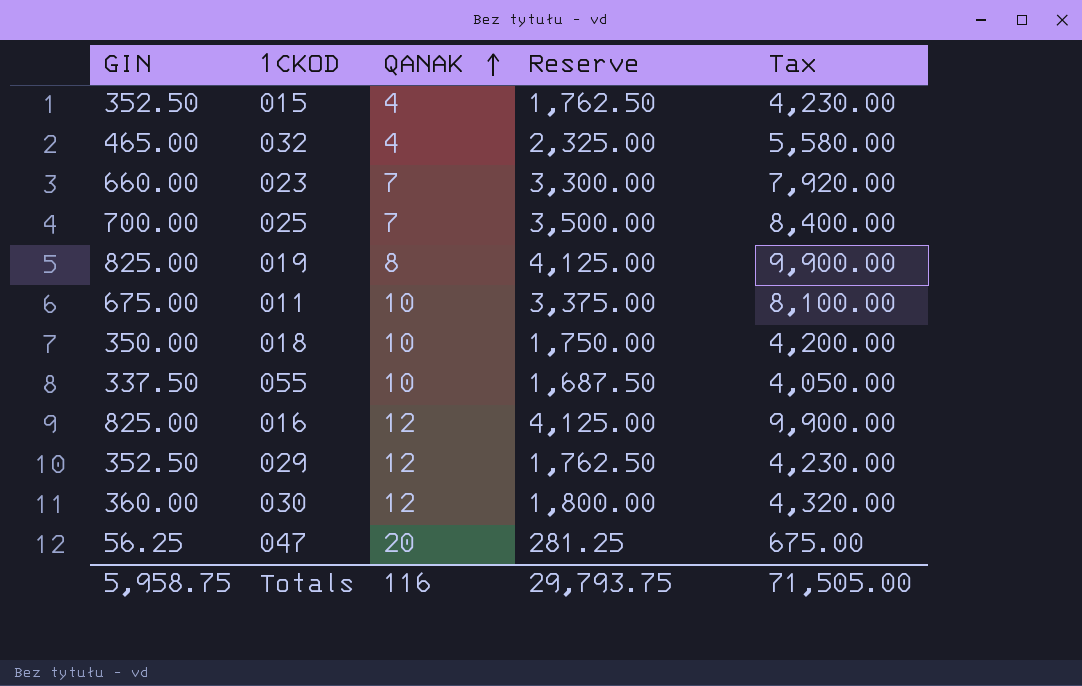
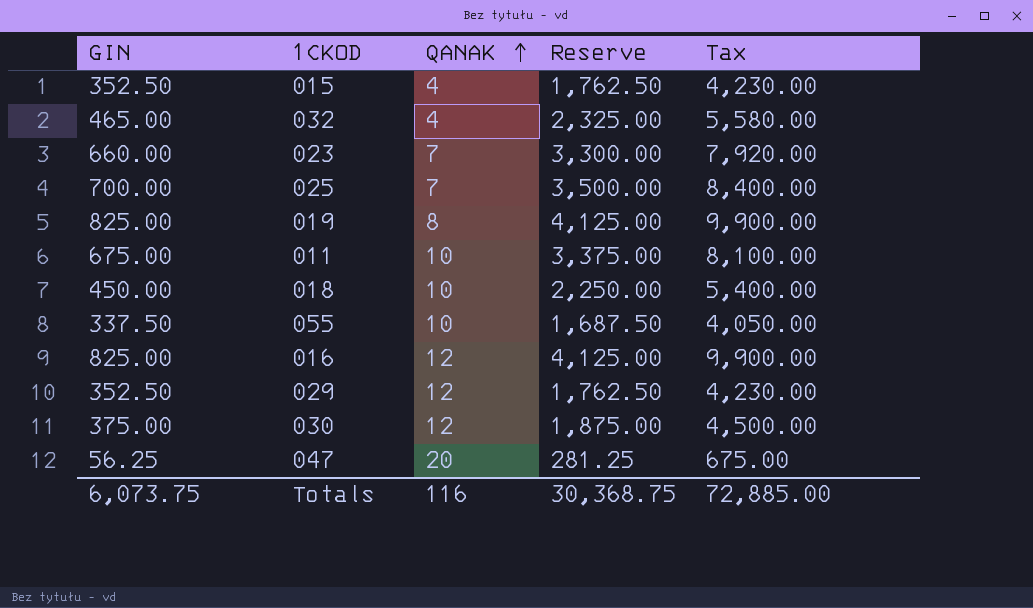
018 | GIN: 350.00 -> 450.00
018 | Reserve: 1,750.00 -> 2,250.00
018 | Tax: 4,200.00 -> 5,400.00
030 | GIN: 360.00 -> 375.00
030 | Reserve: 1,800.00 -> 1,875.00
030 | Tax: 4,320.00 -> 4,500.00
Totals | GIN: 5,958.75 -> 6,073.75
Totals | Reserve: 29,793.75 -> 30,368.75
Totals | Tax: 71,505.00 -> 72,885.00

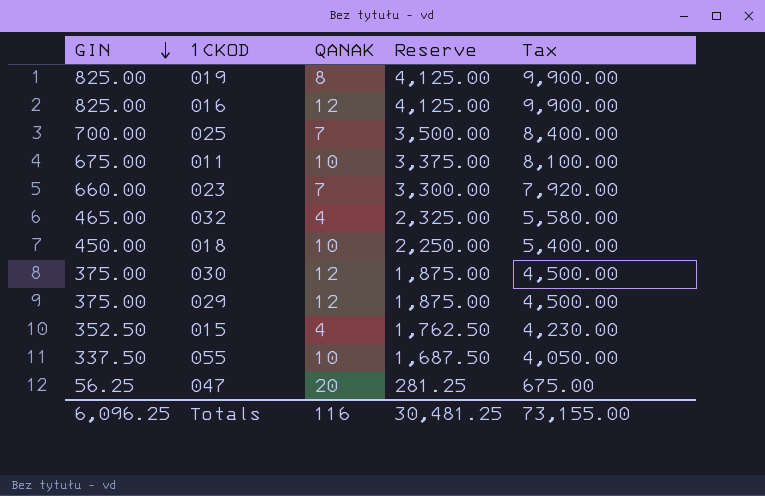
row order: QANAK ascending -> GIN descending
029 | GIN: 352.50 -> 375.00
029 | Reserve: 1,762.50 -> 1,875.00
029 | Tax: 4,230.00 -> 4,500.00
Totals | GIN: 6,073.75 -> 6,096.25
Totals | Reserve: 30,368.75 -> 30,481.25
Totals | Tax: 72,885.00 -> 73,155.00

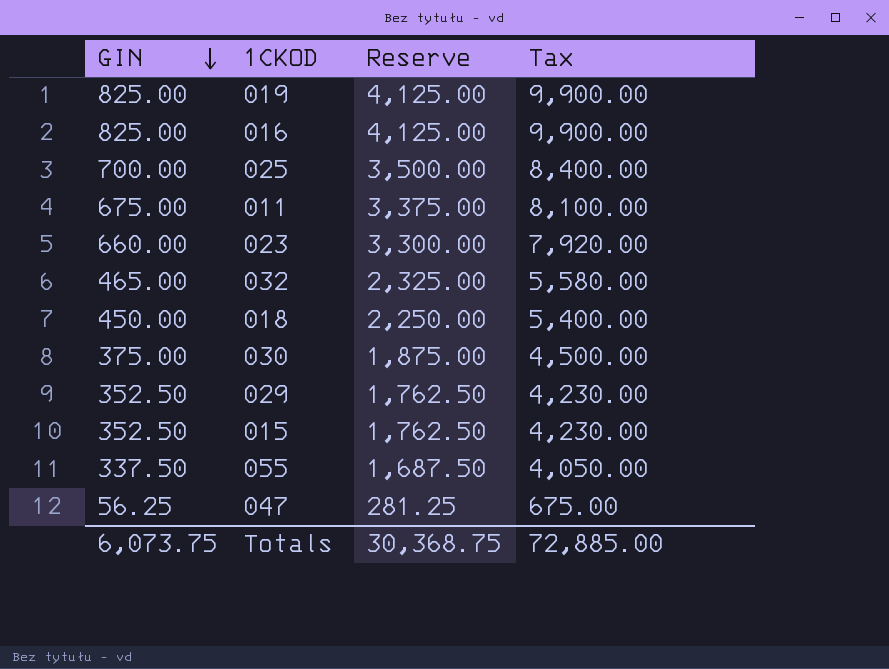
column QANAK | position: 3 -> none
029 | GIN: 375.00 -> 352.50
029 | Reserve: 1,875.00 -> 1,762.50
029 | Tax: 4,500.00 -> 4,230.00
Totals | GIN: 6,096.25 -> 6,073.75
Totals | Reserve: 30,481.25 -> 30,368.75
Totals | Tax: 73,155.00 -> 72,885.00

